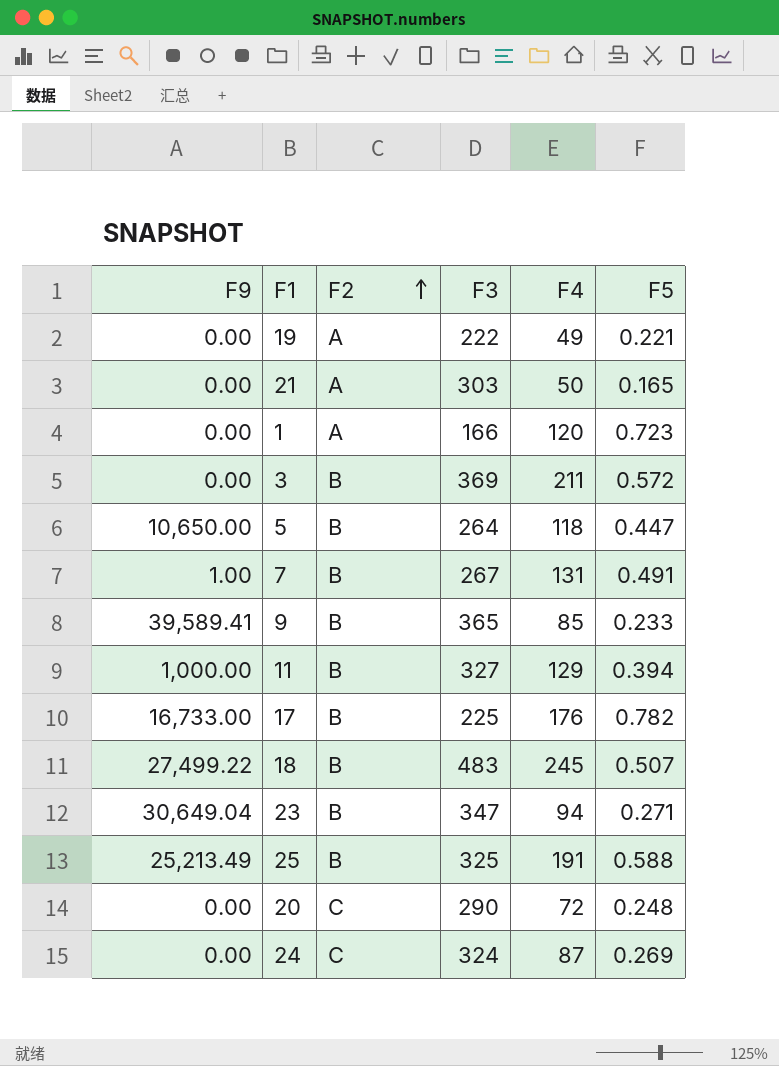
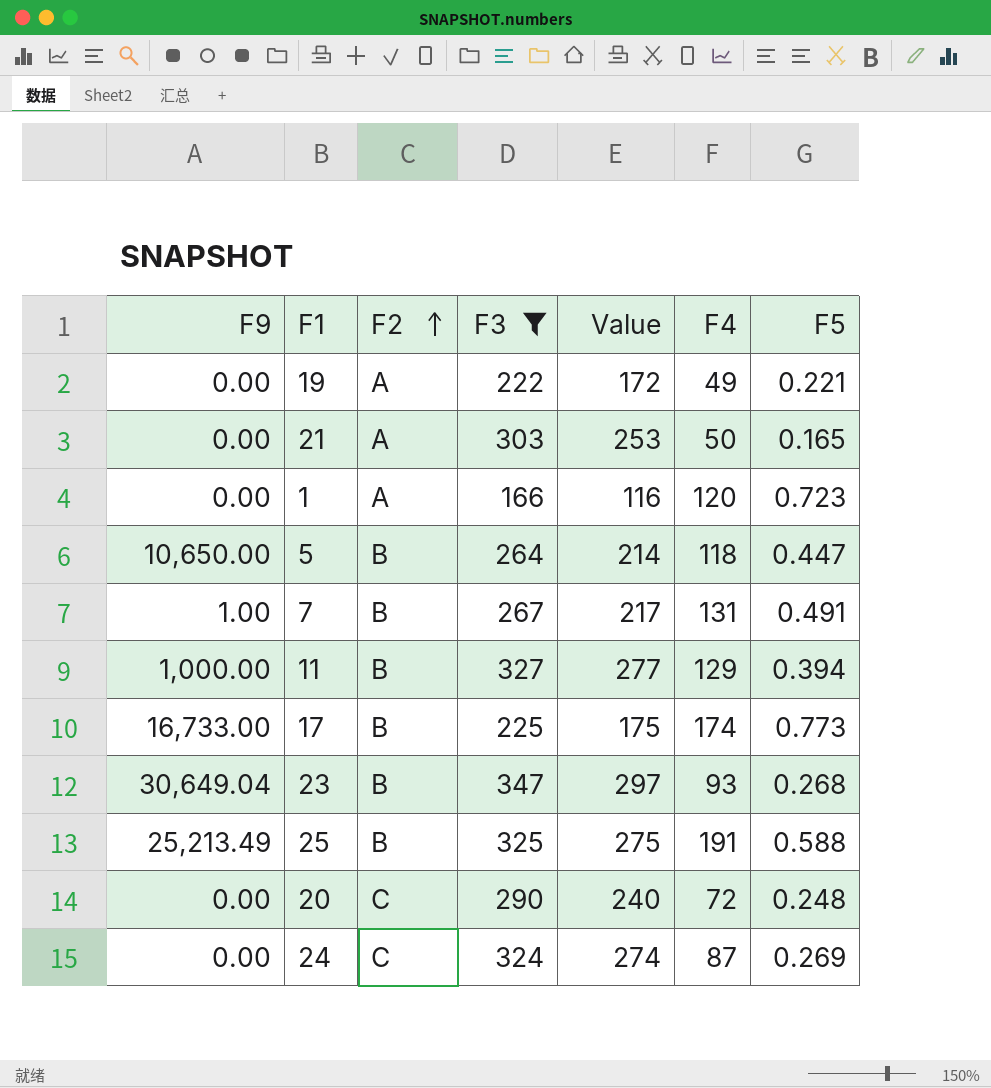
filter: none -> F3 <= 347
column Value | formula: none -> [F3] - 50
17 | F4: 176 -> 174
17 | F5: 0.782 -> 0.773
23 | F4: 94 -> 93
23 | F5: 0.271 -> 0.268

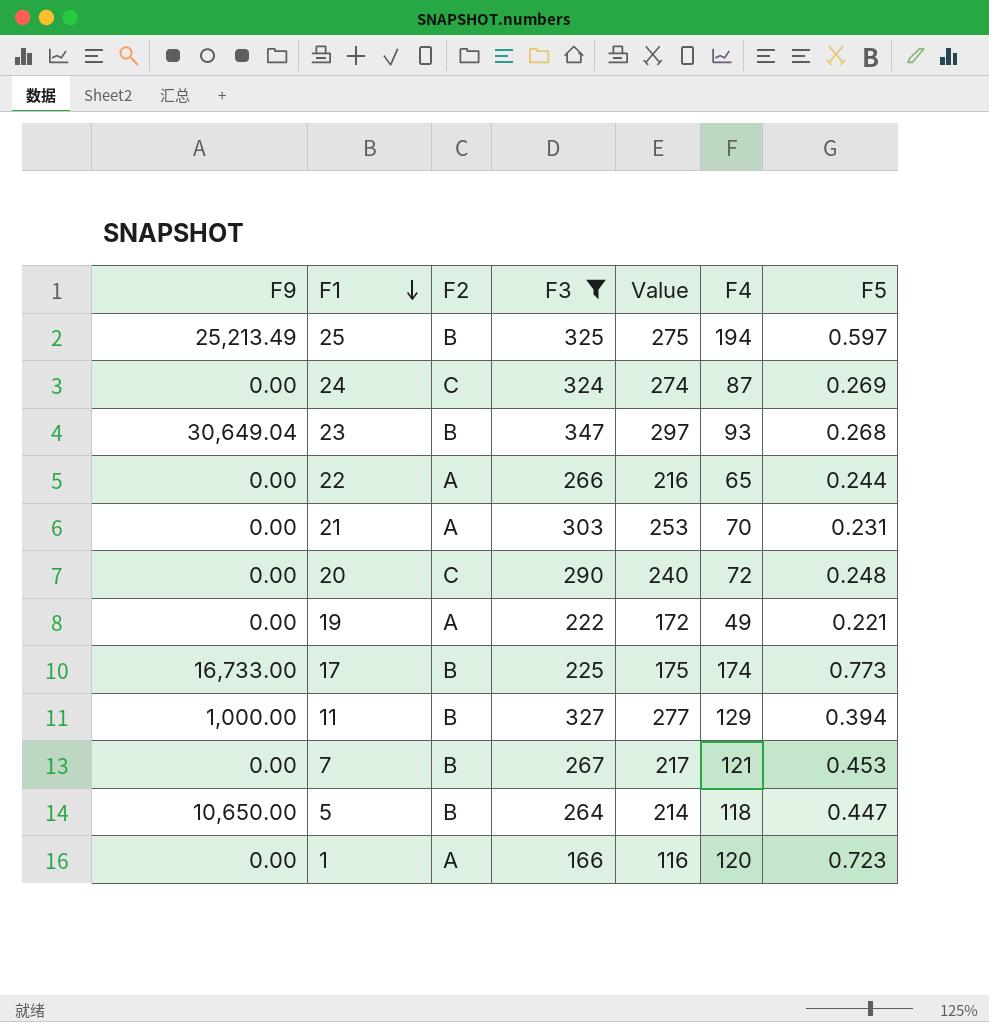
row order: F2 ascending -> F1 descending
25 | F4: 191 -> 194
25 | F5: 0.588 -> 0.597
row 22: none -> 0.00 | A | 266 | 216 | 65 | 0.244
21 | F4: 50 -> 70
21 | F5: 0.165 -> 0.231
7 | F9: 1.00 -> 0.00
7 | F4: 131 -> 121
7 | F5: 0.491 -> 0.453

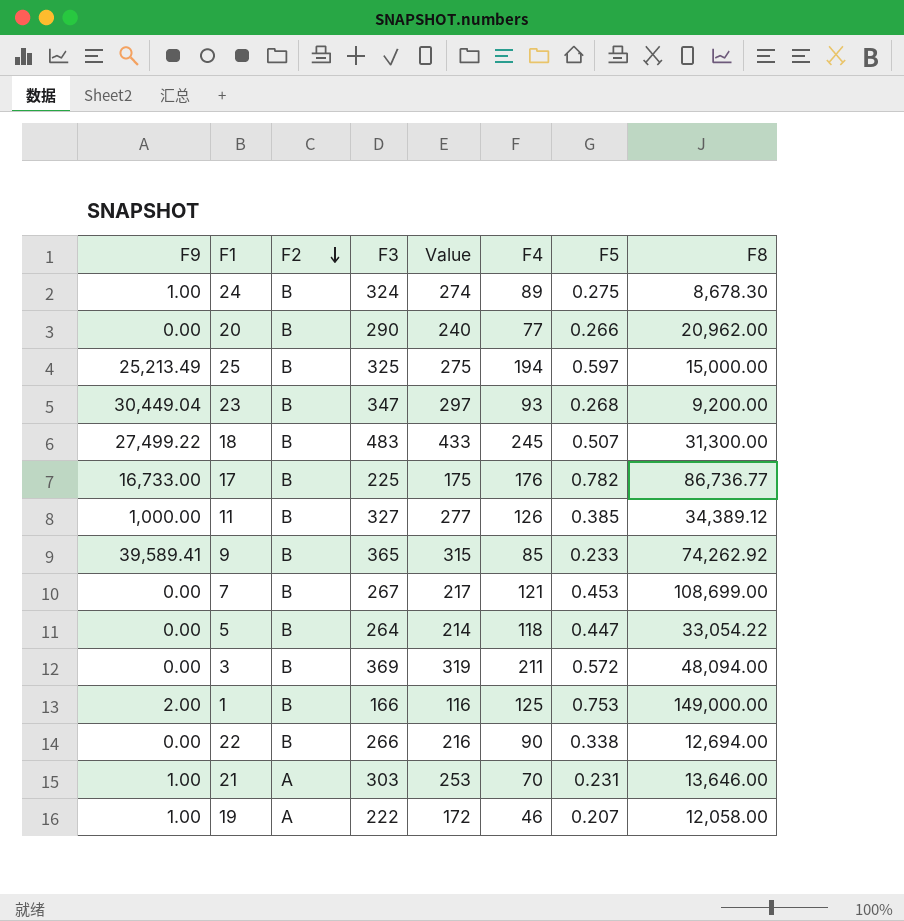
filter: F3 <= 347 -> none
row order: F1 descending -> F2 descending
column F8 | position: none -> 8
24 | F9: 0.00 -> 1.00
24 | F2: C -> B
24 | F4: 87 -> 89
24 | F5: 0.269 -> 0.275
20 | F2: C -> B
20 | F4: 72 -> 77
20 | F5: 0.248 -> 0.266
23 | F9: 30,649.04 -> 30,449.04
17 | F4: 174 -> 176
17 | F5: 0.773 -> 0.782
11 | F4: 129 -> 126
11 | F5: 0.394 -> 0.385
5 | F9: 10,650.00 -> 0.00
1 | F9: 0.00 -> 2.00
1 | F2: A -> B
1 | F4: 120 -> 125
1 | F5: 0.723 -> 0.753
22 | F2: A -> B
22 | F4: 65 -> 90
22 | F5: 0.244 -> 0.338
21 | F9: 0.00 -> 1.00
19 | F9: 0.00 -> 1.00
19 | F4: 49 -> 46
19 | F5: 0.221 -> 0.207

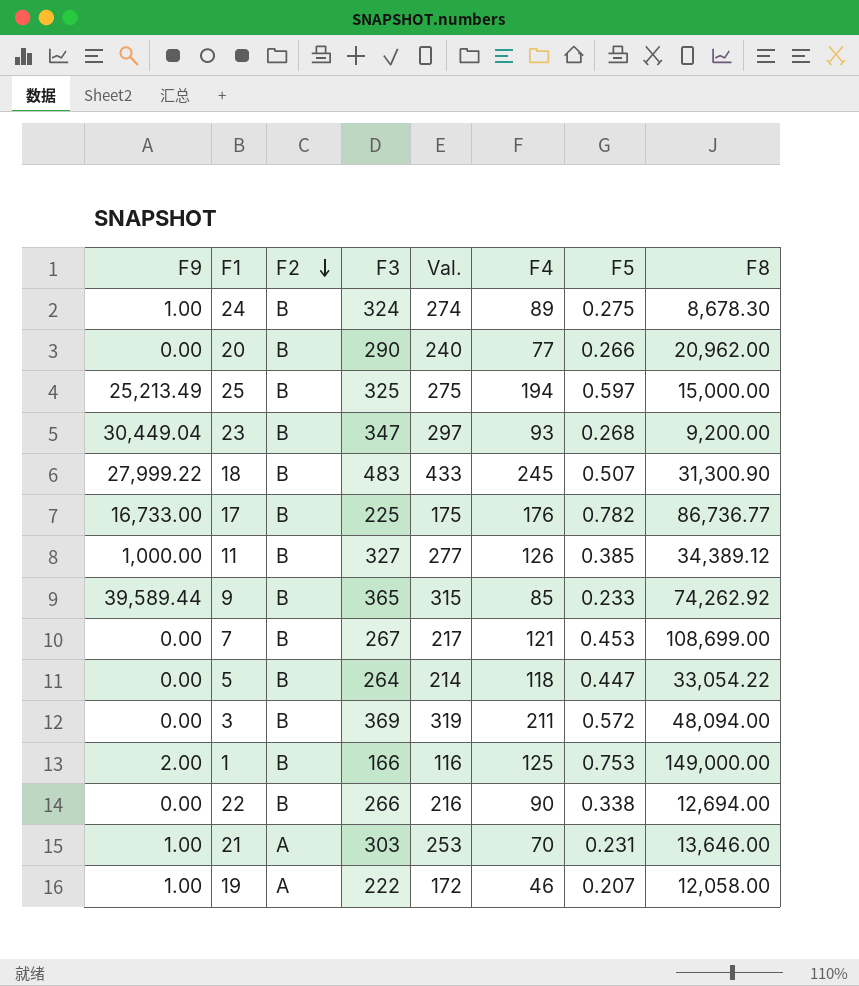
column name: Value -> Val.
18 | F9: 27,499.22 -> 27,999.22
18 | F8: 31,300.00 -> 31,300.90
9 | F9: 39,589.41 -> 39,589.44

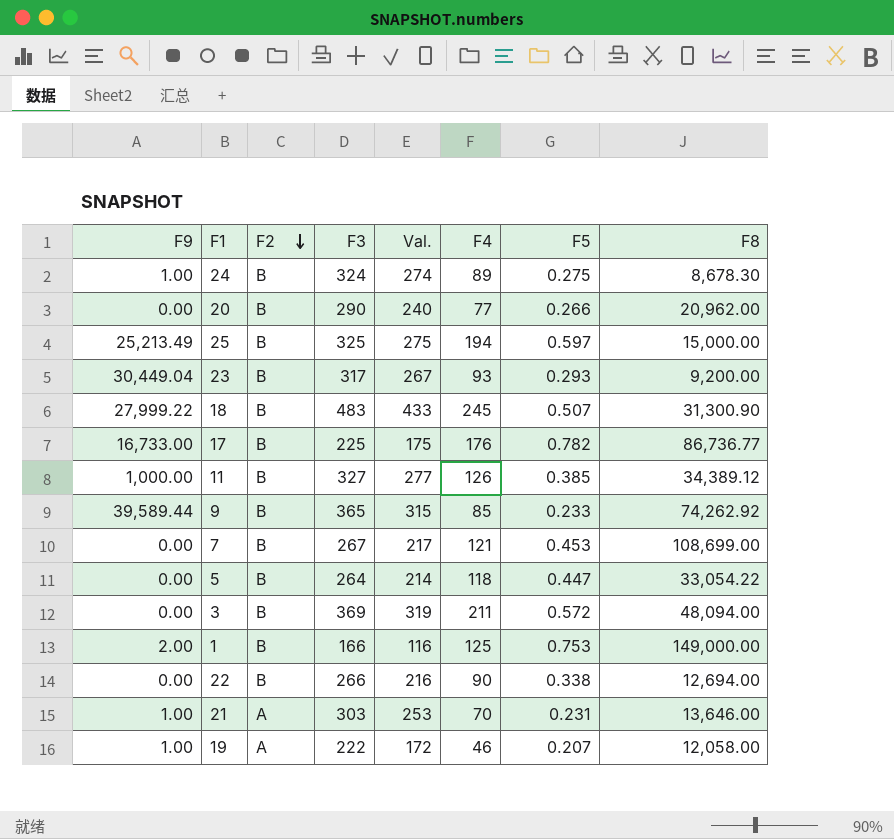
23 | F3: 347 -> 317
23 | Val.: 297 -> 267
23 | F5: 0.268 -> 0.293

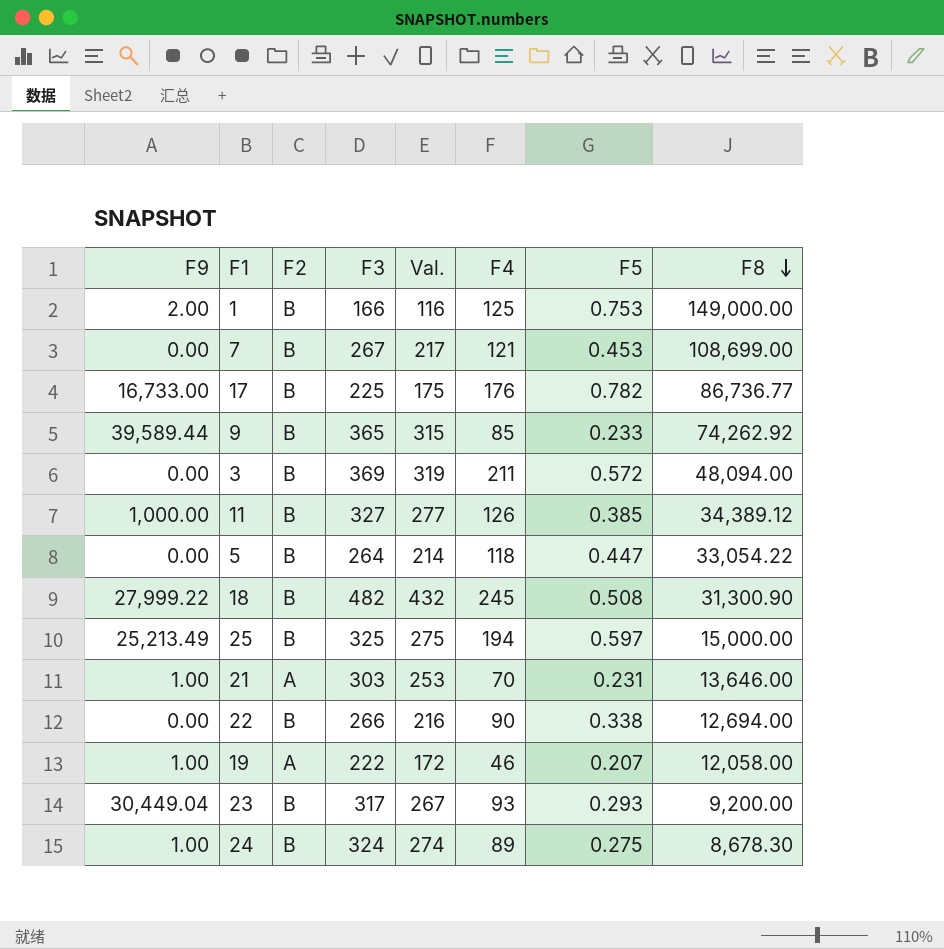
row order: F2 descending -> F8 descending
row 20: 0.00 | B | 290 | 240 | 77 | 0.266 | 20,962.00 -> none
18 | F3: 483 -> 482
18 | Val.: 433 -> 432
18 | F5: 0.507 -> 0.508

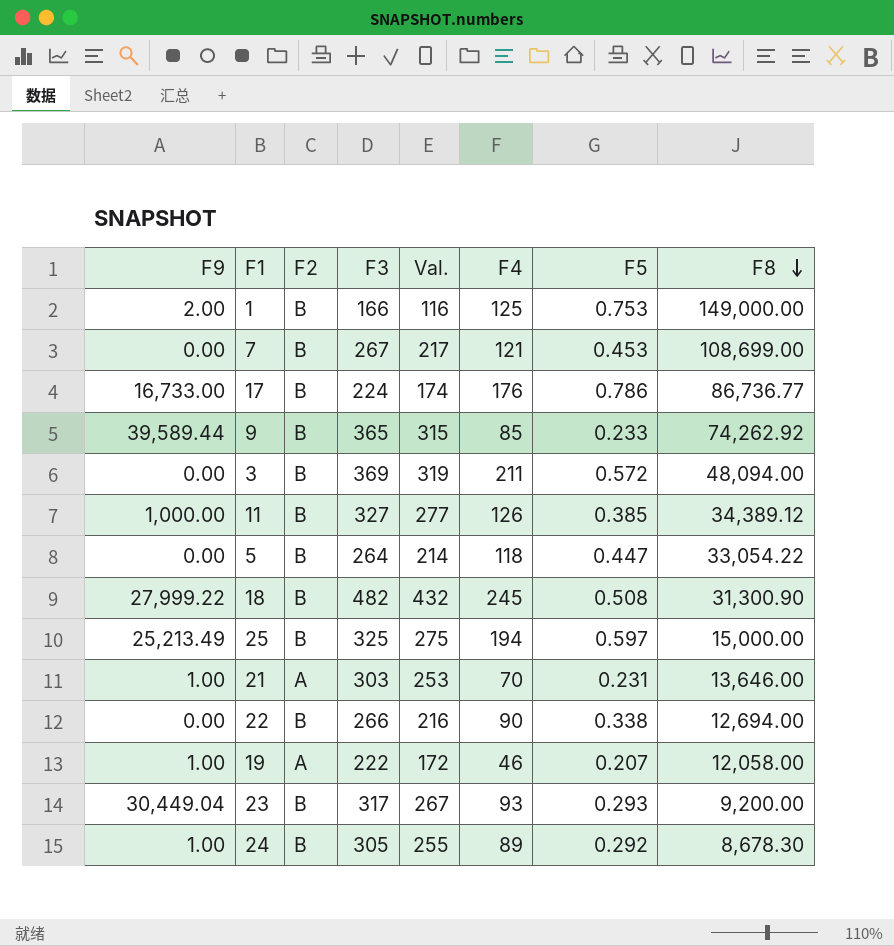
17 | F3: 225 -> 224
17 | Val.: 175 -> 174
17 | F5: 0.782 -> 0.786
24 | F3: 324 -> 305
24 | Val.: 274 -> 255
24 | F5: 0.275 -> 0.292

